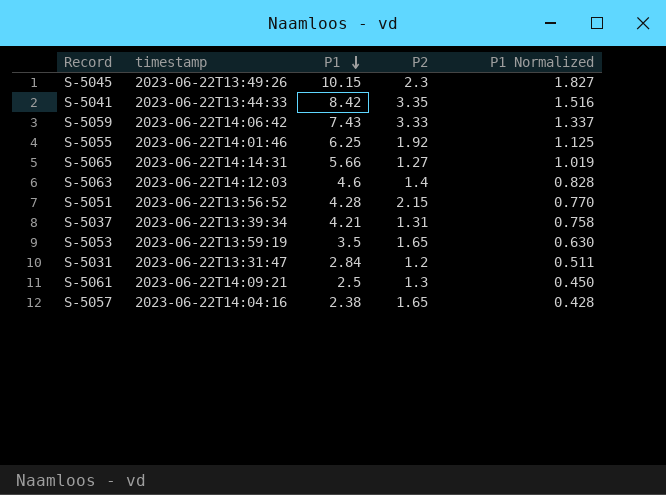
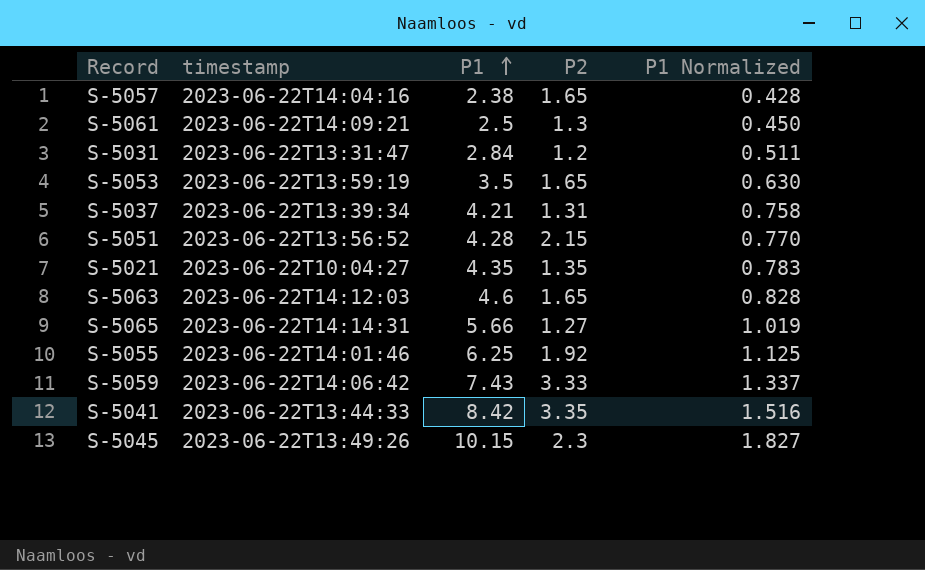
row order: P1 descending -> P1 ascending
row S-5021: none -> 2023-06-22T10:04:27 | 4.35 | 1.35 | 0.783
S-5063 | P2: 1.4 -> 1.65

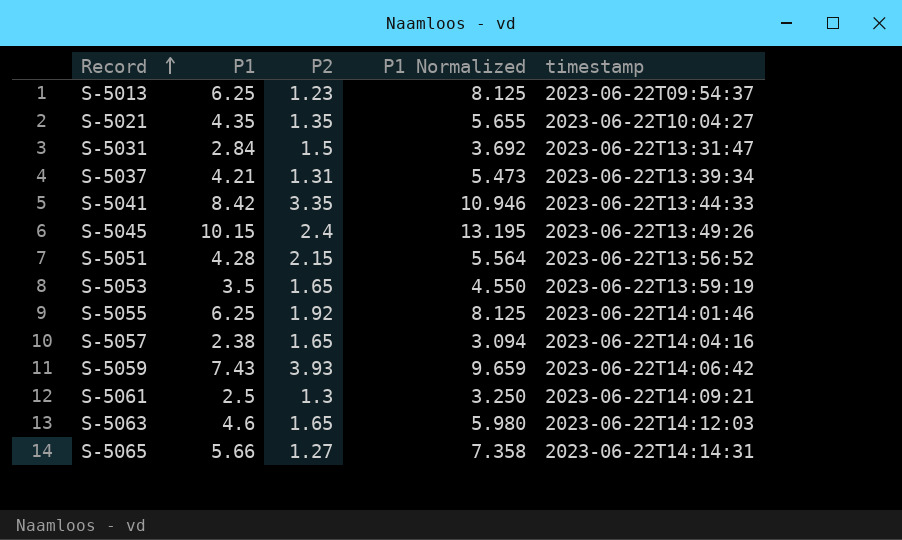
row order: P1 ascending -> Record ascending
column P1 Normalized | formula: [P1] * 0.18 -> [P1] * 1.3
column timestamp | position: 2 -> 5
row S-5013: none -> 6.25 | 1.23 | 8.125 | 2023-06-22T09:54:37
S-5031 | P2: 1.2 -> 1.5
S-5045 | P2: 2.3 -> 2.4
S-5059 | P2: 3.33 -> 3.93

